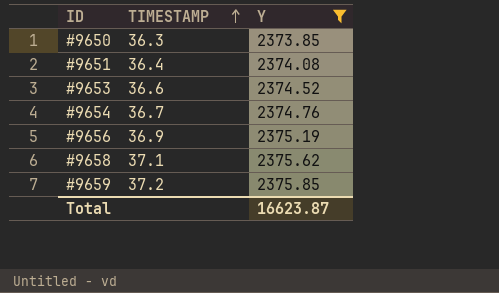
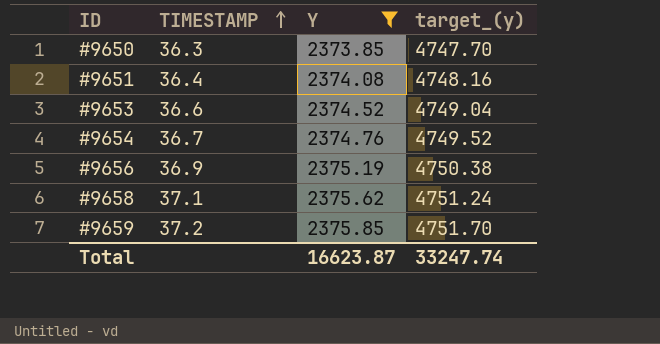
column target_(y) | formula: none -> [Y] * 2

